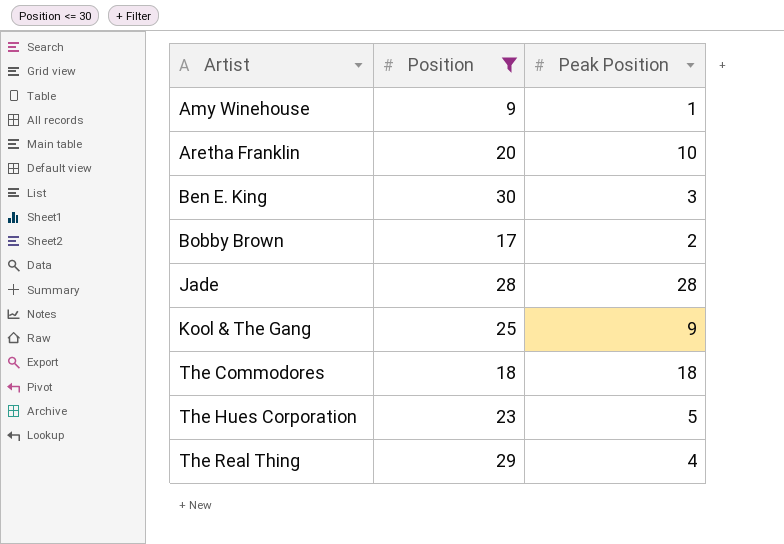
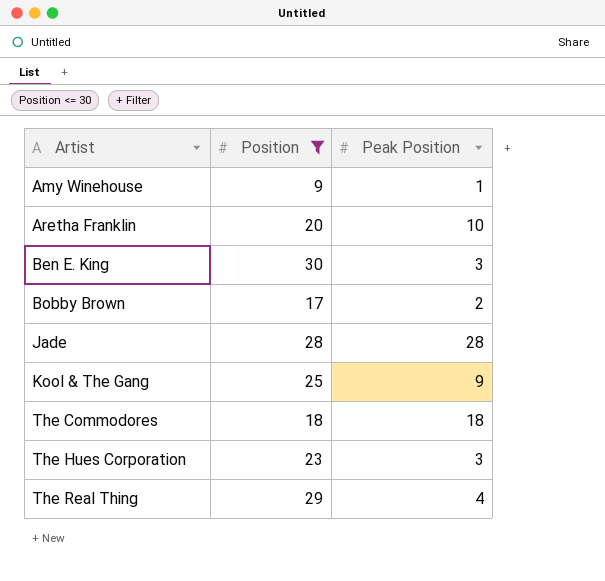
The Hues Corporation | Peak Position: 5 -> 3

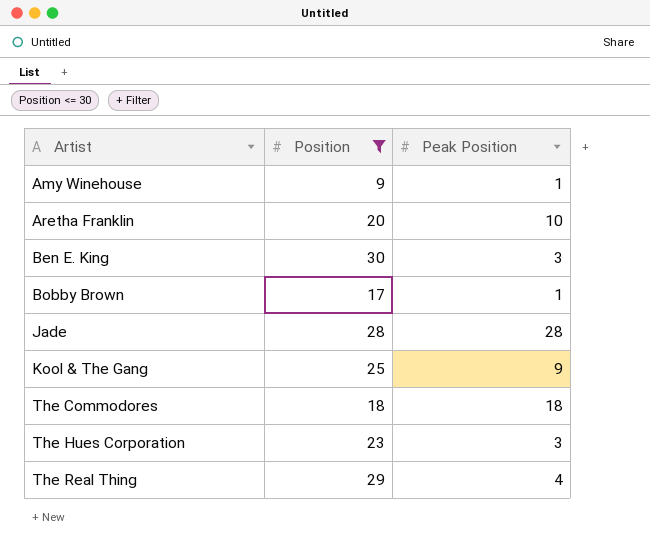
Bobby Brown | Peak Position: 2 -> 1

